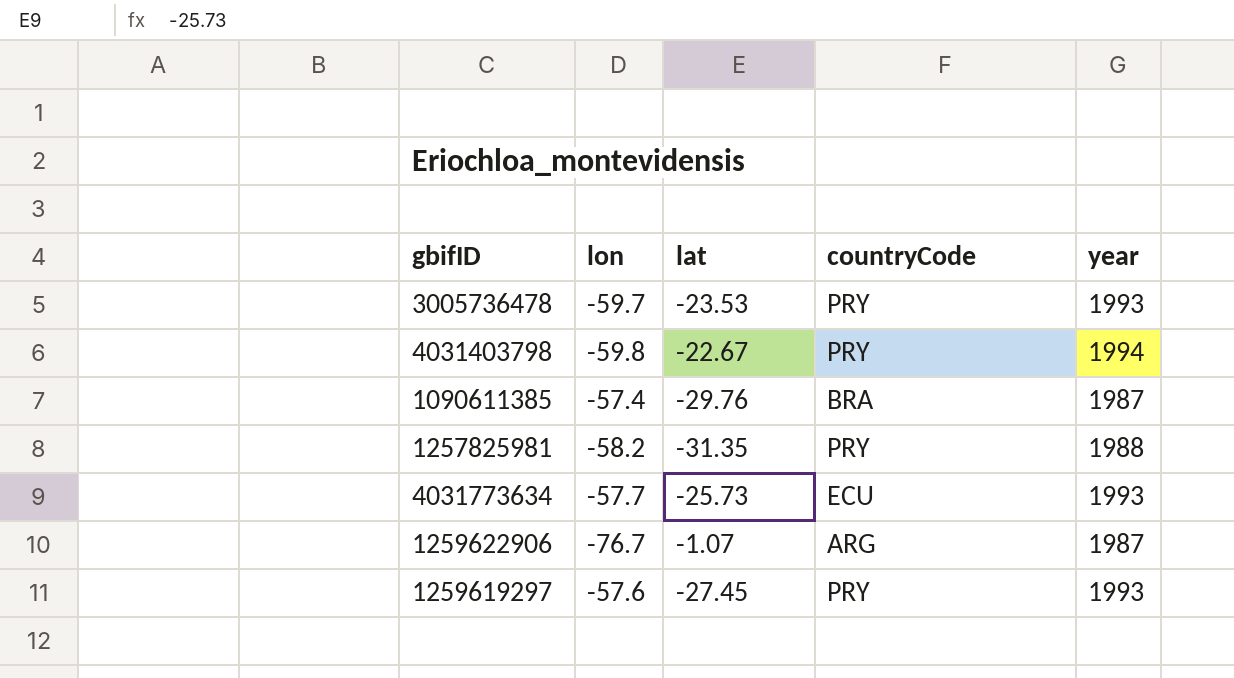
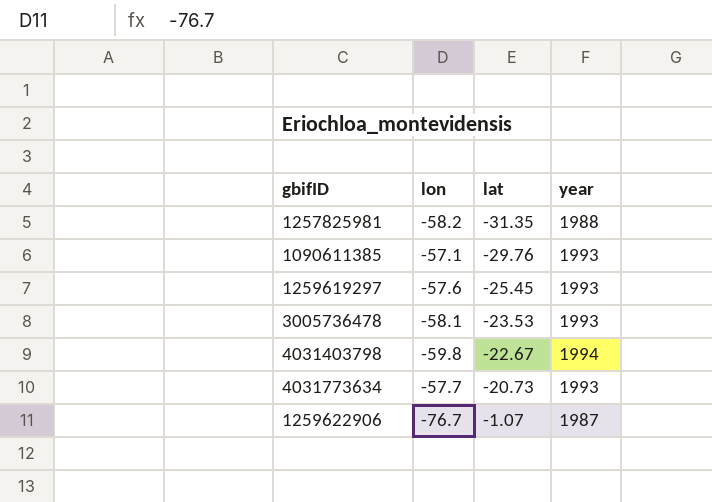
row order: none -> lat ascending
column countryCode | position: 4 -> none
1090611385 | lon: -57.4 -> -57.1
1090611385 | year: 1987 -> 1993
1259619297 | lat: -27.45 -> -25.45
3005736478 | lon: -59.7 -> -58.1
4031773634 | lat: -25.73 -> -20.73

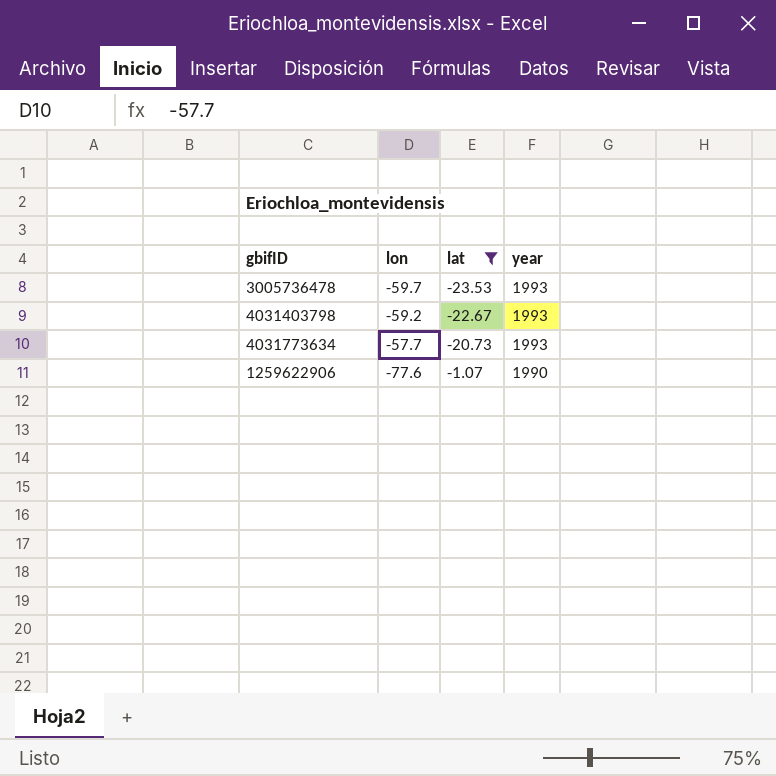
filter: none -> lat >= -23.53
3005736478 | lon: -58.1 -> -59.7
4031403798 | lon: -59.8 -> -59.2
4031403798 | year: 1994 -> 1993
1259622906 | lon: -76.7 -> -77.6
1259622906 | year: 1987 -> 1990

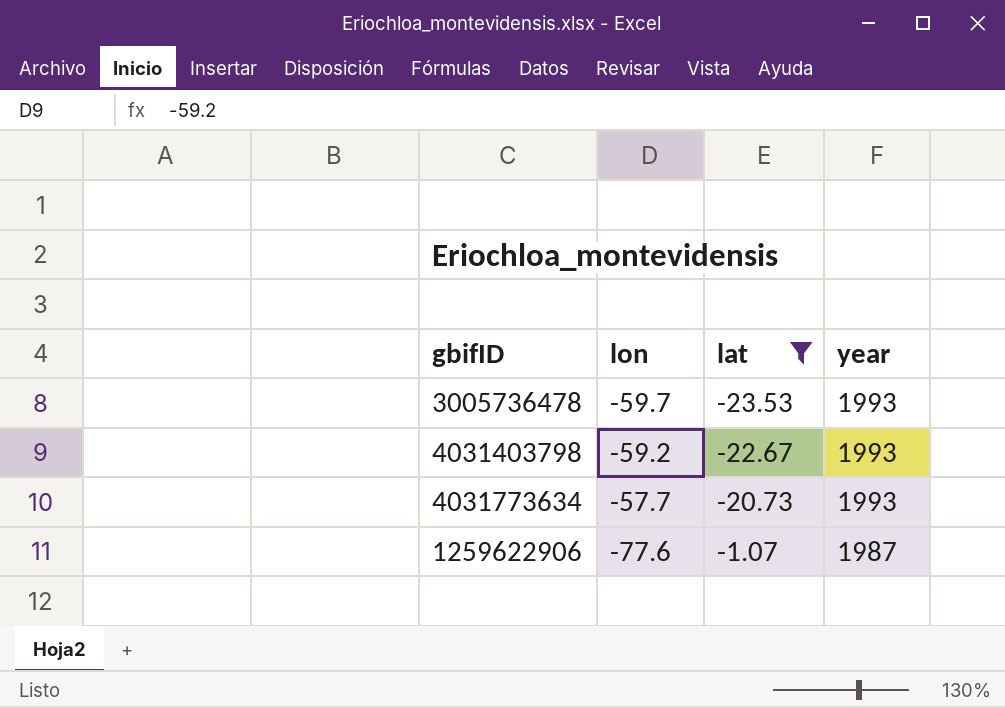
1259622906 | year: 1990 -> 1987

